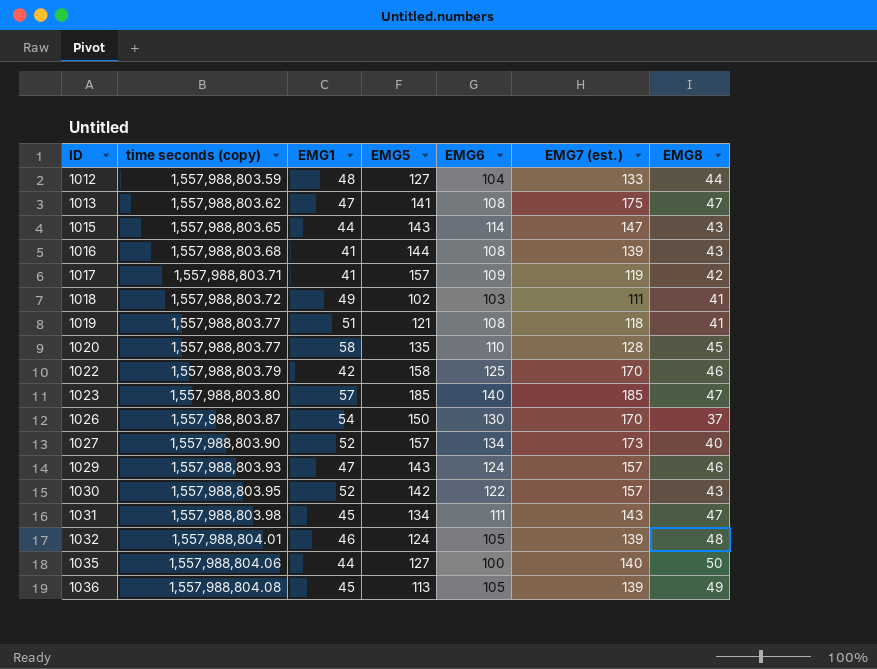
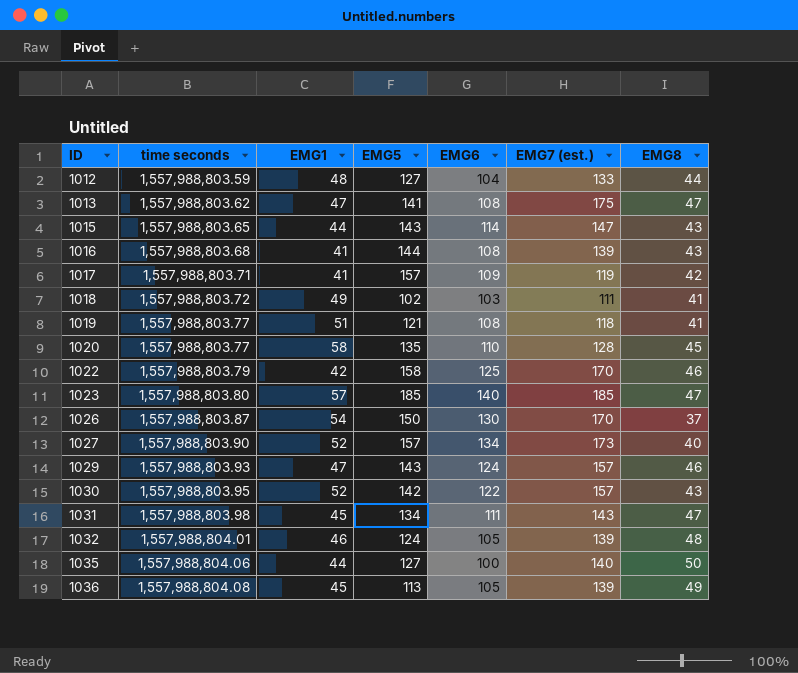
column name: time seconds (copy) -> time seconds

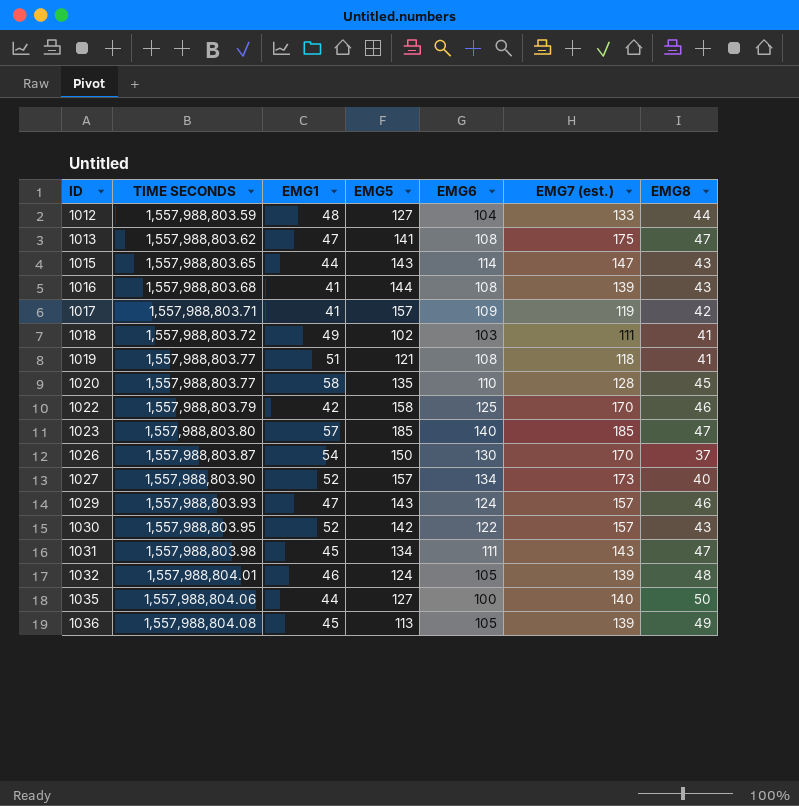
column name: time seconds -> TIME SECONDS

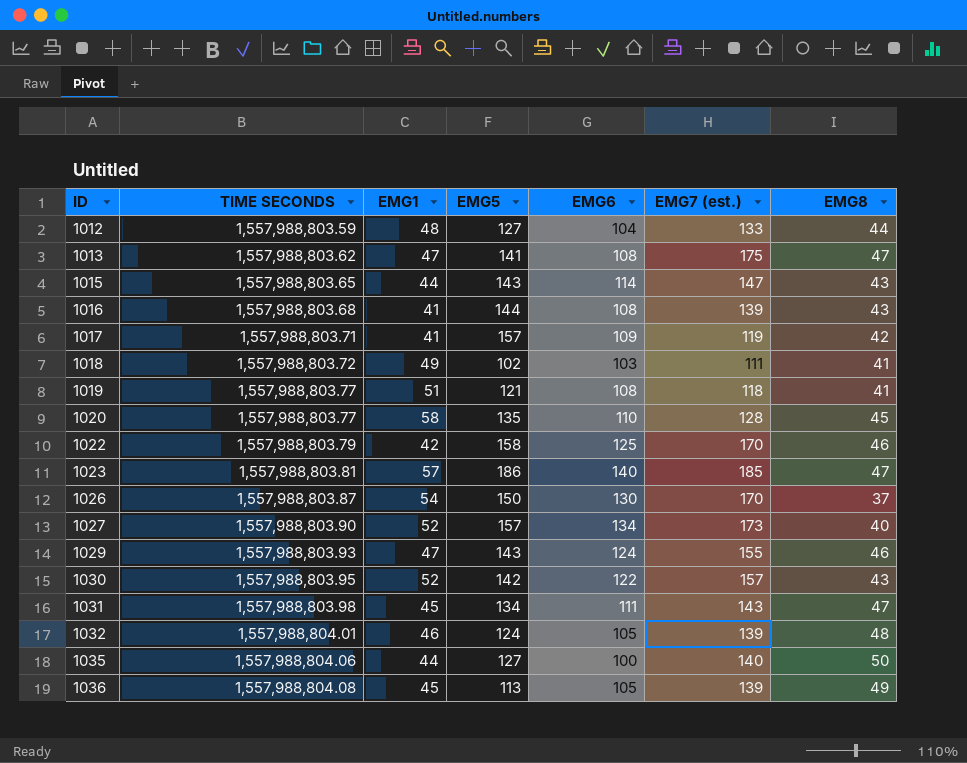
1023 | TIME SECONDS: 1,557,988,803.80 -> 1,557,988,803.81
1023 | EMG5: 185 -> 186
1029 | EMG7 (est.): 157 -> 155

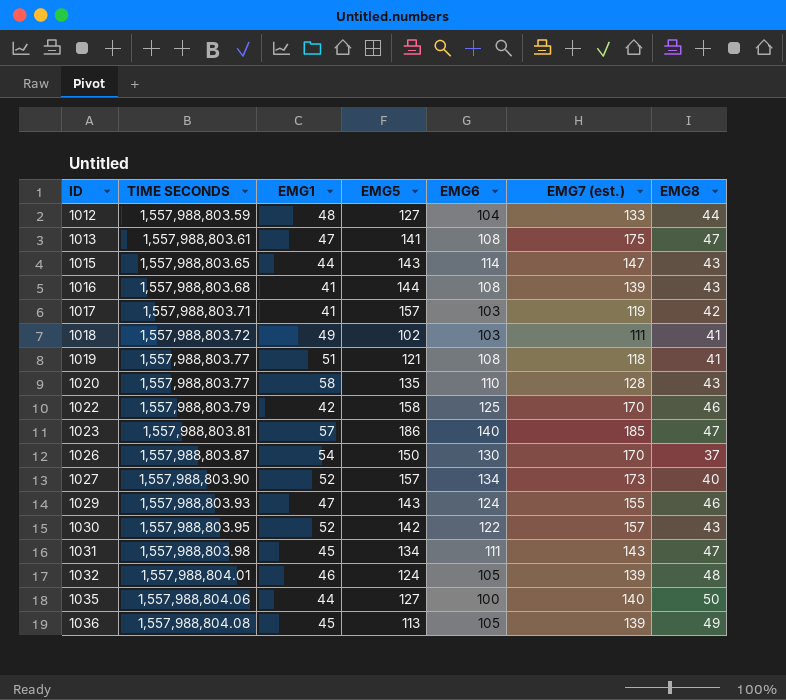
1013 | TIME SECONDS: 1,557,988,803.62 -> 1,557,988,803.61
1017 | EMG6: 109 -> 103
1020 | EMG8: 45 -> 43

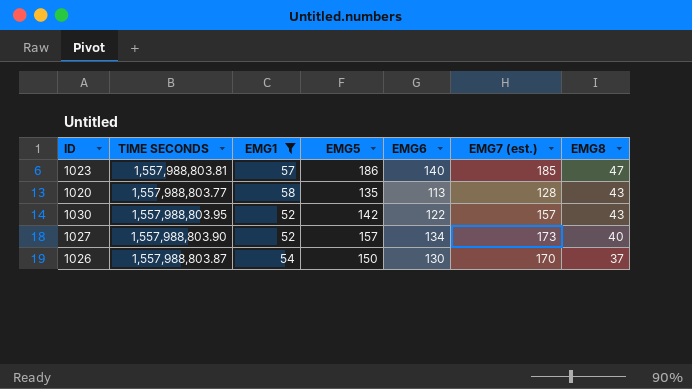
filter: none -> EMG1 >= 52
row order: ID ascending -> EMG8 descending
1020 | EMG6: 110 -> 113

